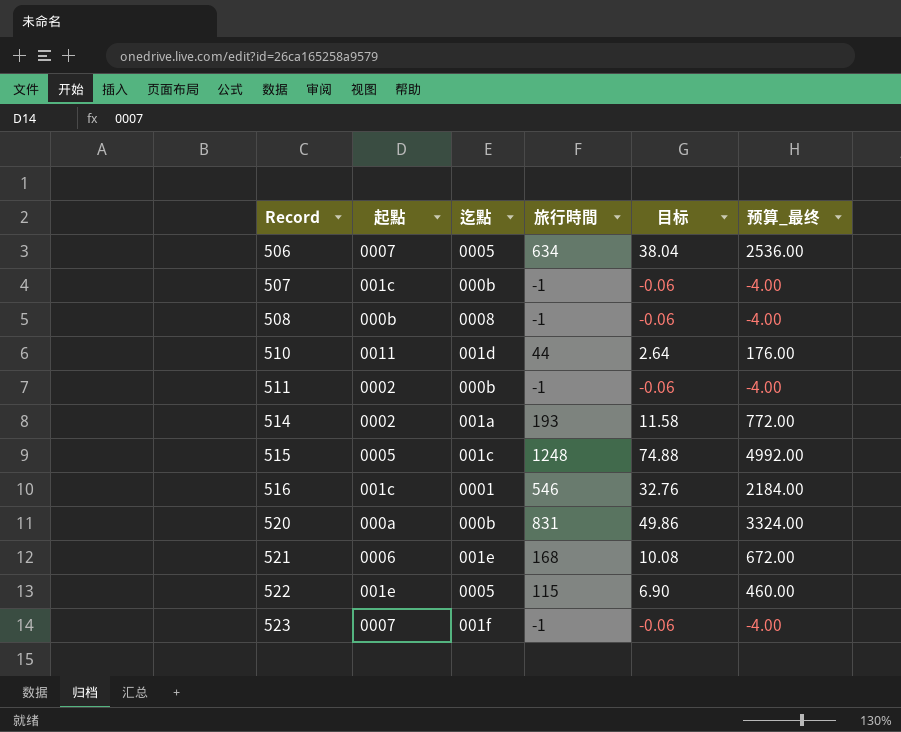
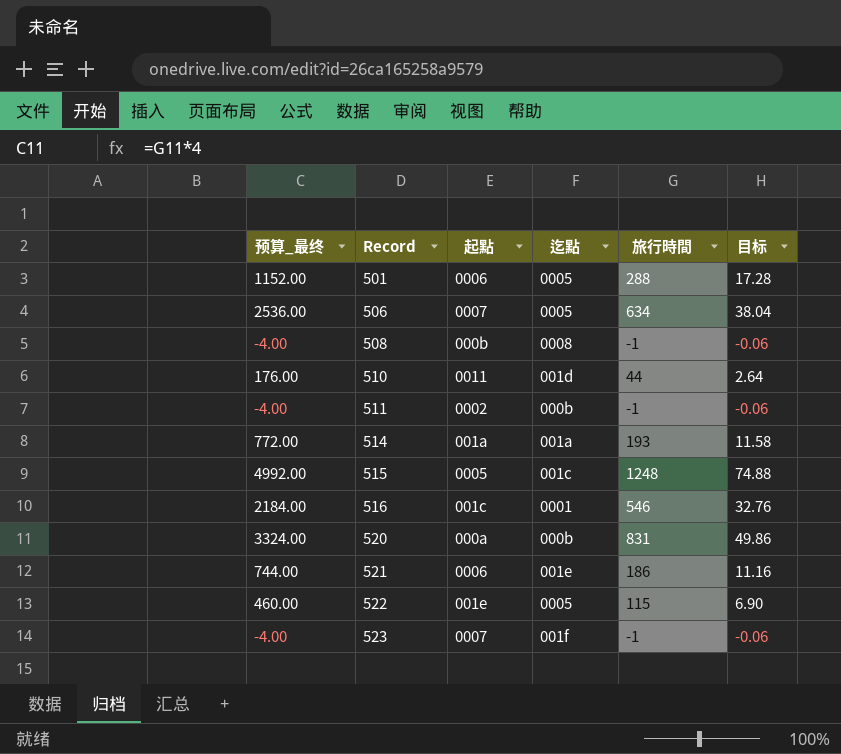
column 预算_最终 | position: 6 -> 1
row 507: 001c | 000b | -1 | -0.06 | -4.00 -> none
row 501: none -> 1152.00 | 0006 | 0005 | 288 | 17.28
514 | 起點: 0002 -> 001a
521 | 预算_最终: 672.00 -> 744.00
521 | 旅行時間: 168 -> 186
521 | 目标: 10.08 -> 11.16

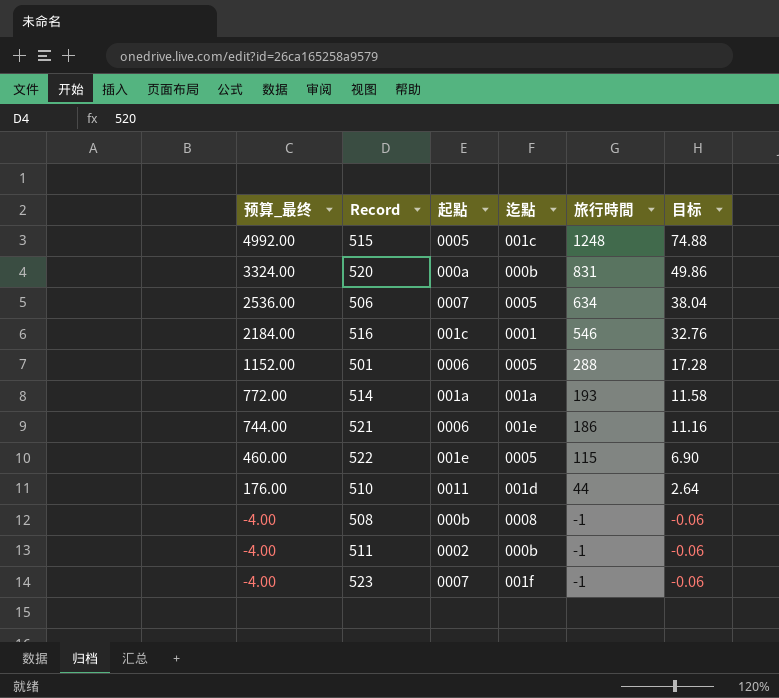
row order: Record ascending -> 预算_最终 descending

